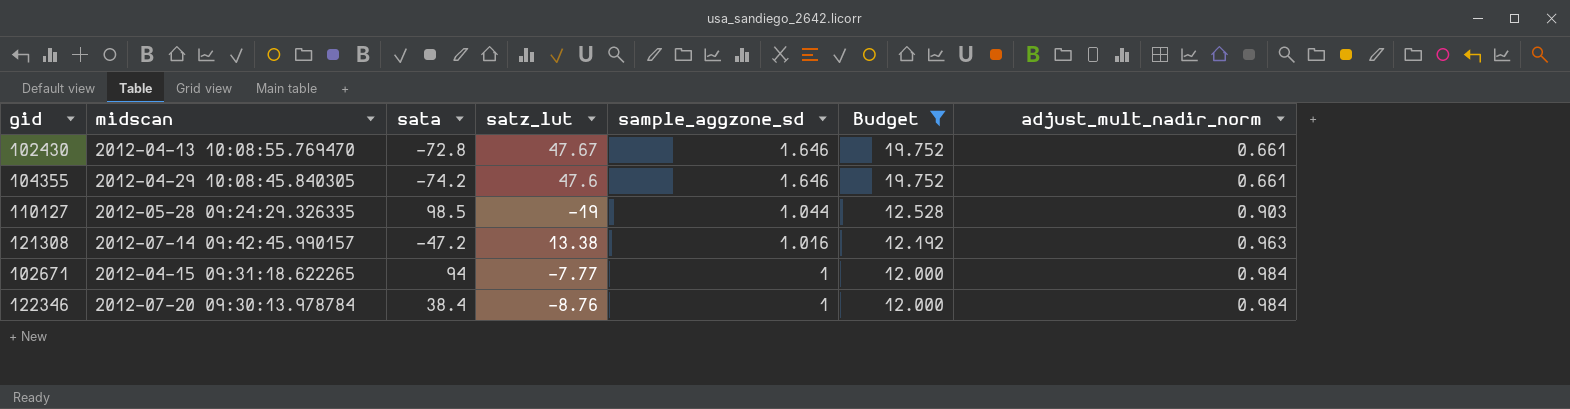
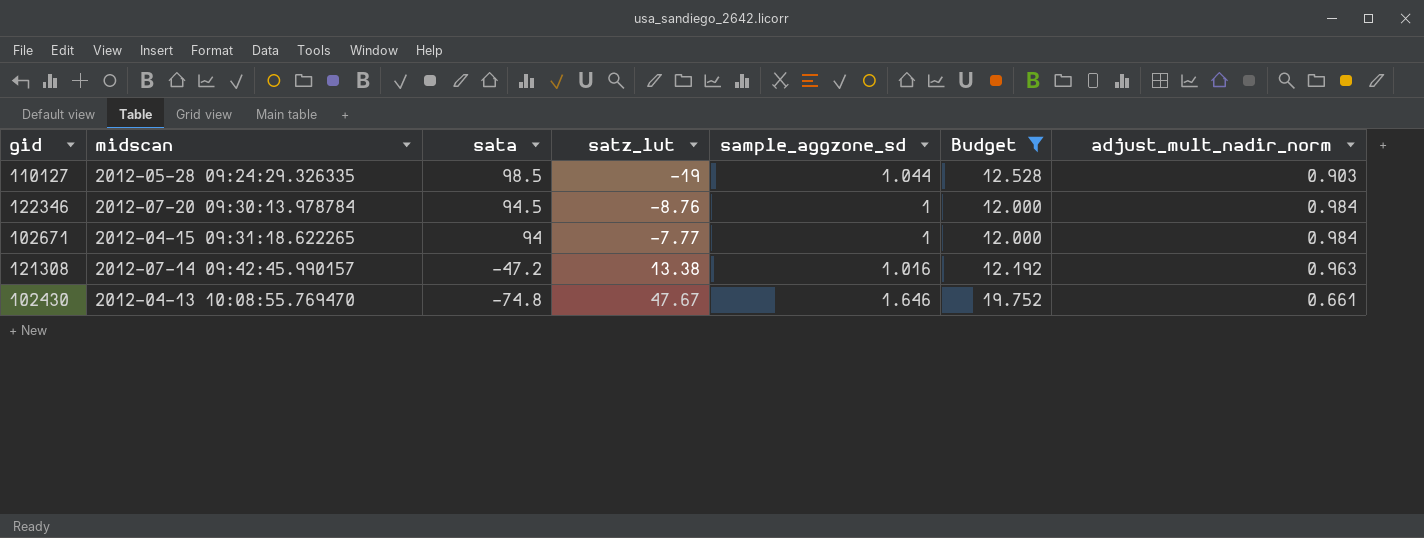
row order: sample_aggzone_sd descending -> sata descending
row 104355: 2012-04-29 10:08:45.840305 | -74.2 | 47.6 | 1.646 | 19.752 | 0.661 -> none
122346 | sata: 38.4 -> 94.5
102430 | sata: -72.8 -> -74.8

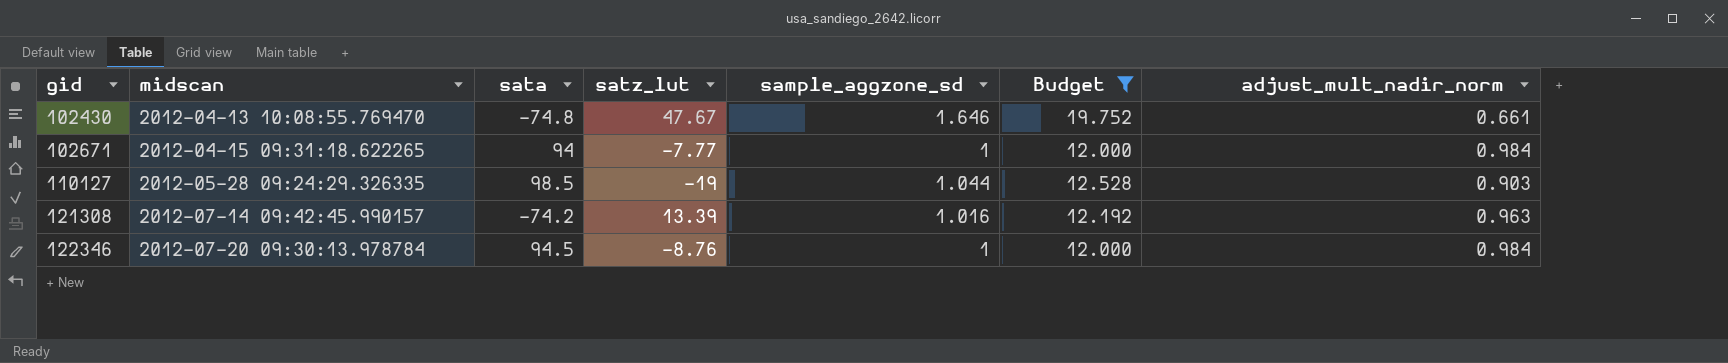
row order: sata descending -> gid ascending
121308 | sata: -47.2 -> -74.2
121308 | satz_lut: 13.38 -> 13.39

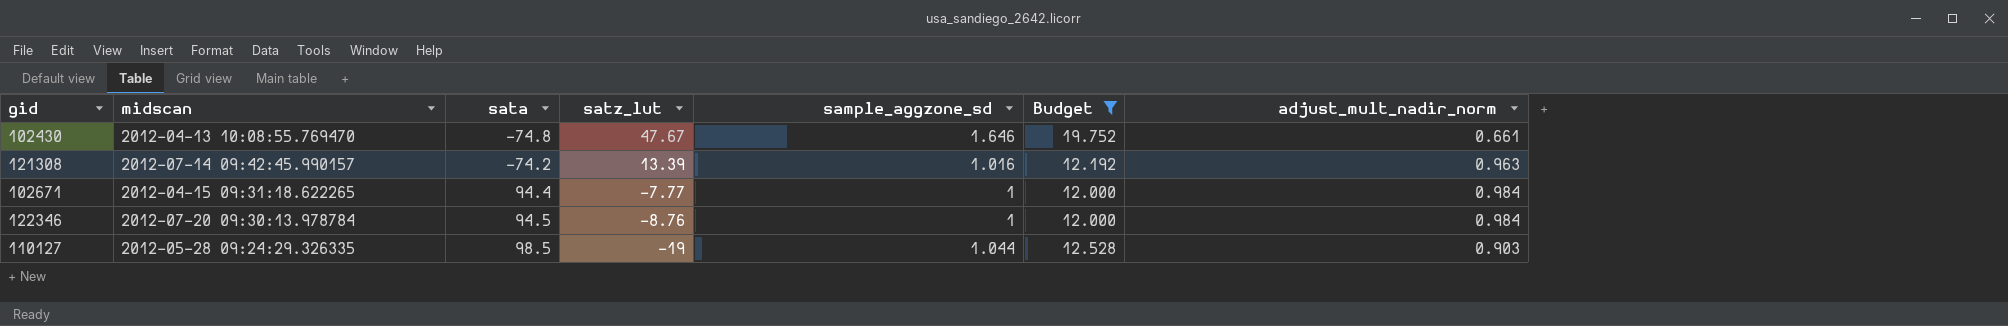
row order: gid ascending -> sata ascending
102671 | sata: 94 -> 94.4

